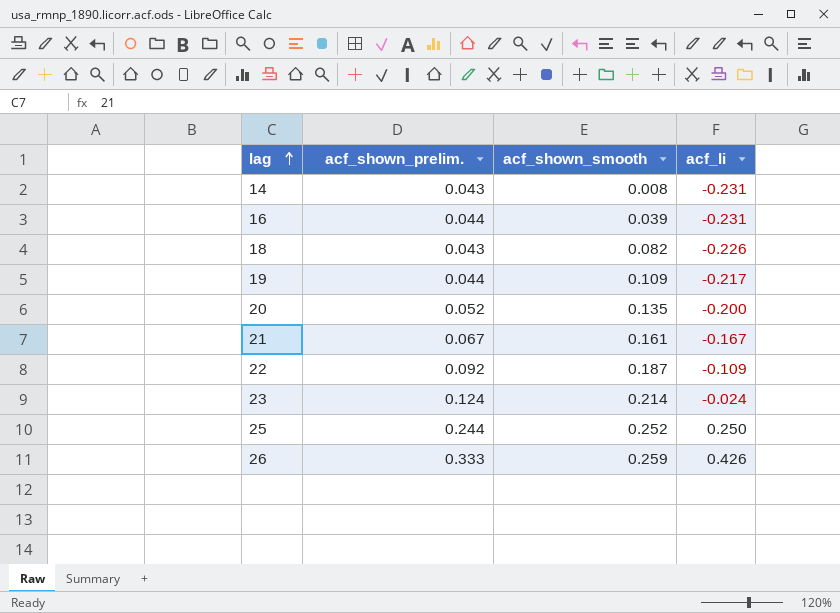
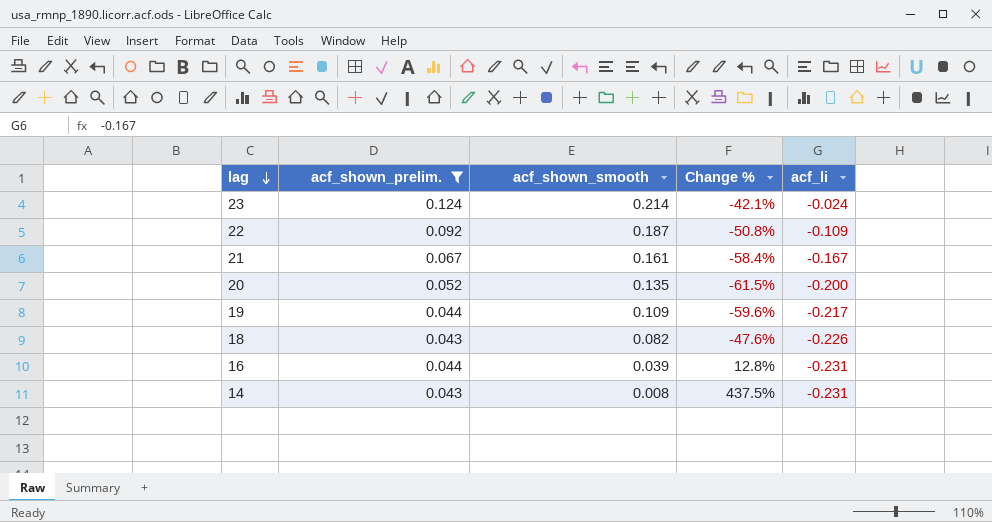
filter: none -> acf_shown_prelim. <= 0.124
row order: lag ascending -> lag descending
column Change % | formula: none -> ([acf_shown_prelim.] - [acf_shown_smooth]) / [acf_shown_smooth]

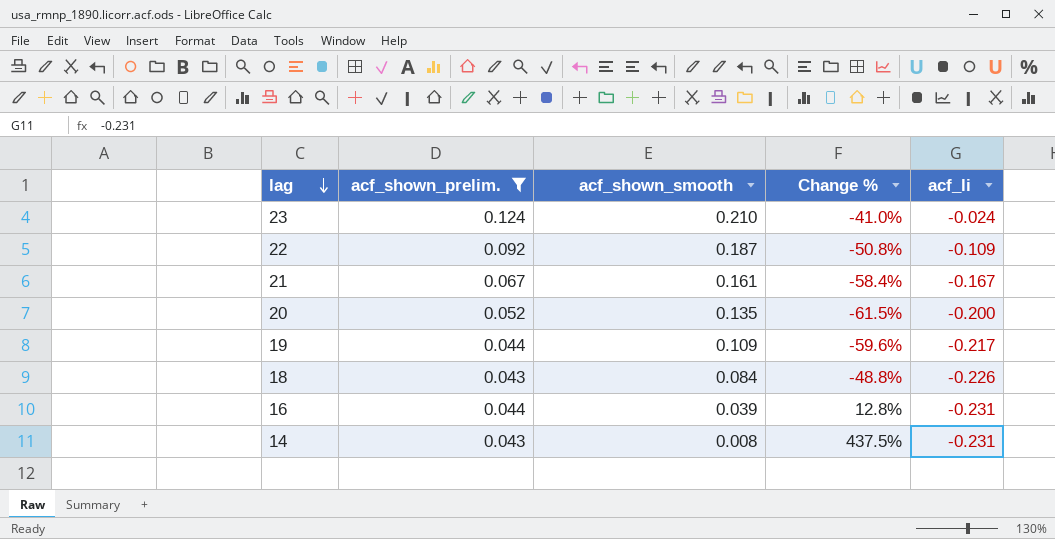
23 | acf_shown_smooth: 0.214 -> 0.210
23 | Change %: -42.1% -> -41.0%
18 | acf_shown_smooth: 0.082 -> 0.084
18 | Change %: -47.6% -> -48.8%

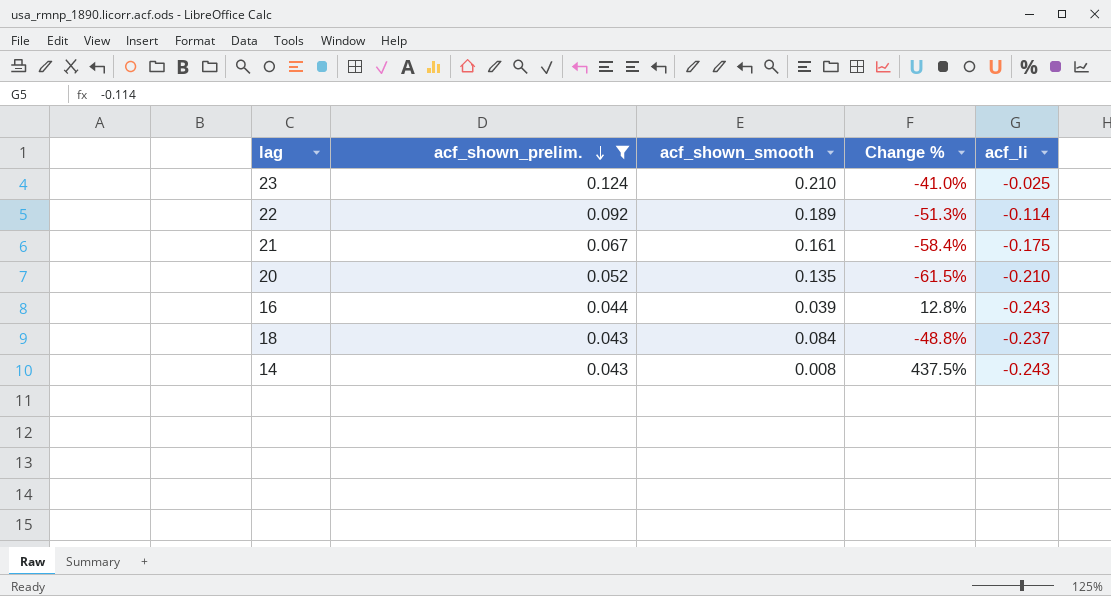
row order: lag descending -> acf_shown_prelim. descending
row 19: 0.044 | 0.109 | -59.6% | -0.217 -> none
23 | acf_li: -0.024 -> -0.025
22 | acf_shown_smooth: 0.187 -> 0.189
22 | Change %: -50.8% -> -51.3%
22 | acf_li: -0.109 -> -0.114
21 | acf_li: -0.167 -> -0.175
20 | acf_li: -0.200 -> -0.210
16 | acf_li: -0.231 -> -0.243
18 | acf_li: -0.226 -> -0.237
14 | acf_li: -0.231 -> -0.243

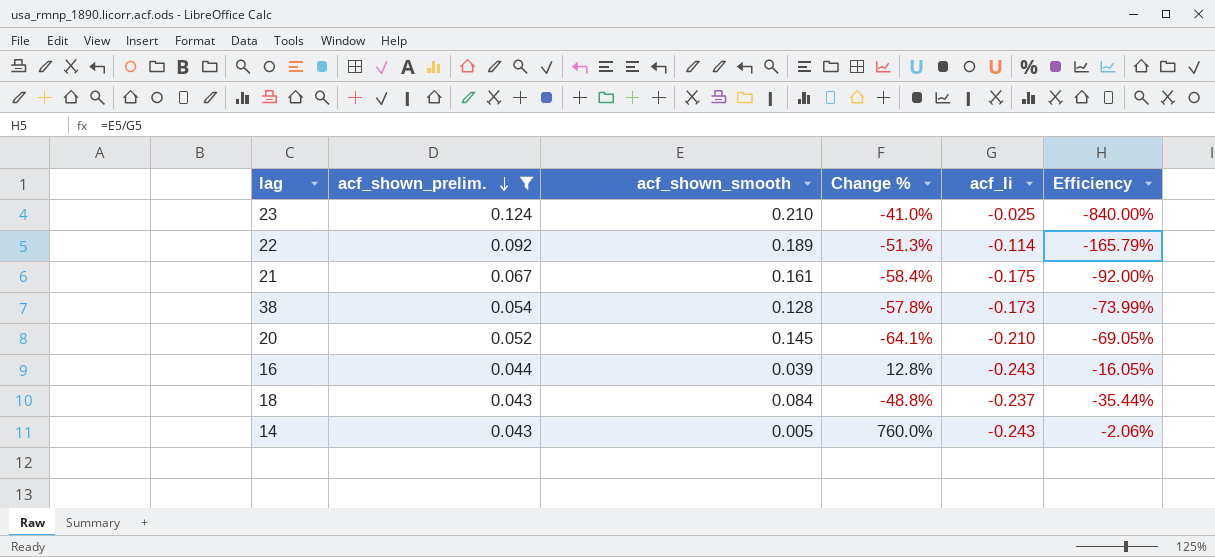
column Efficiency | formula: none -> [acf_shown_smooth] / [acf_li]
row 38: none -> 0.054 | 0.128 | -57.8% | -0.173 | -73.99%
20 | acf_shown_smooth: 0.135 -> 0.145
20 | Change %: -61.5% -> -64.1%
14 | acf_shown_smooth: 0.008 -> 0.005
14 | Change %: 437.5% -> 760.0%

